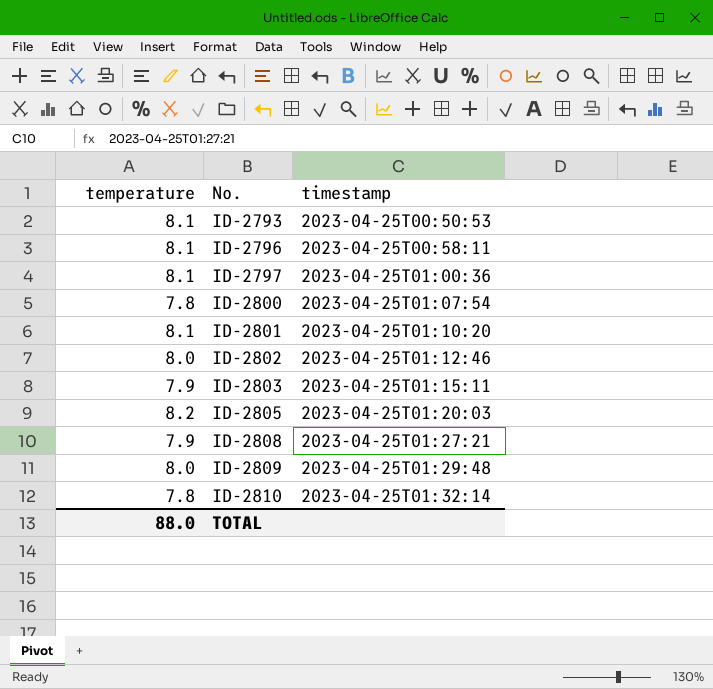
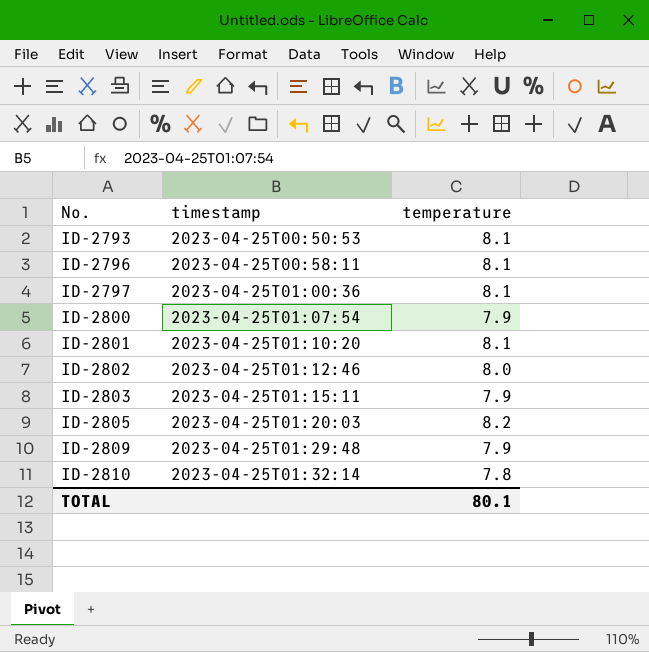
column temperature | position: 1 -> 3
row ID-2808: 7.9 | 2023-04-25T01:27:21 -> none
ID-2800 | temperature: 7.8 -> 7.9
ID-2809 | temperature: 8.0 -> 7.9
TOTAL | temperature: 88.0 -> 80.1

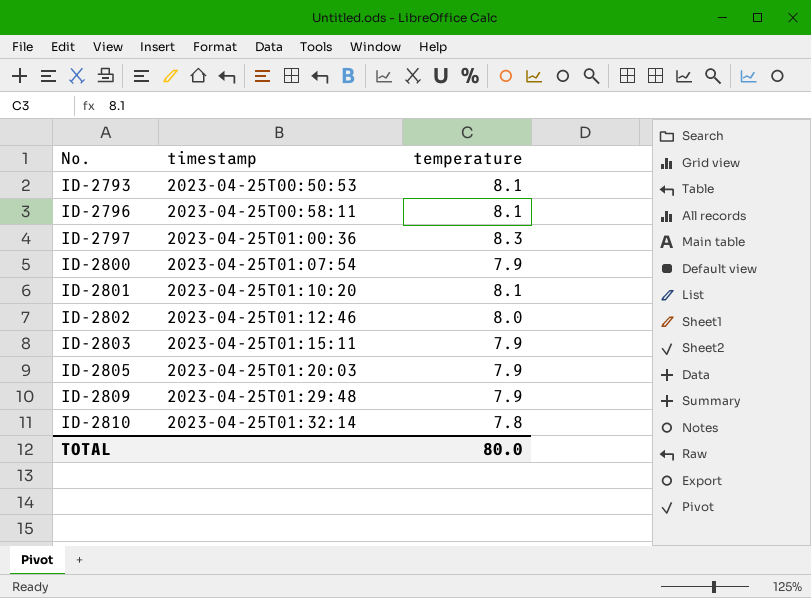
ID-2797 | temperature: 8.1 -> 8.3
ID-2805 | temperature: 8.2 -> 7.9
TOTAL | temperature: 80.1 -> 80.0

